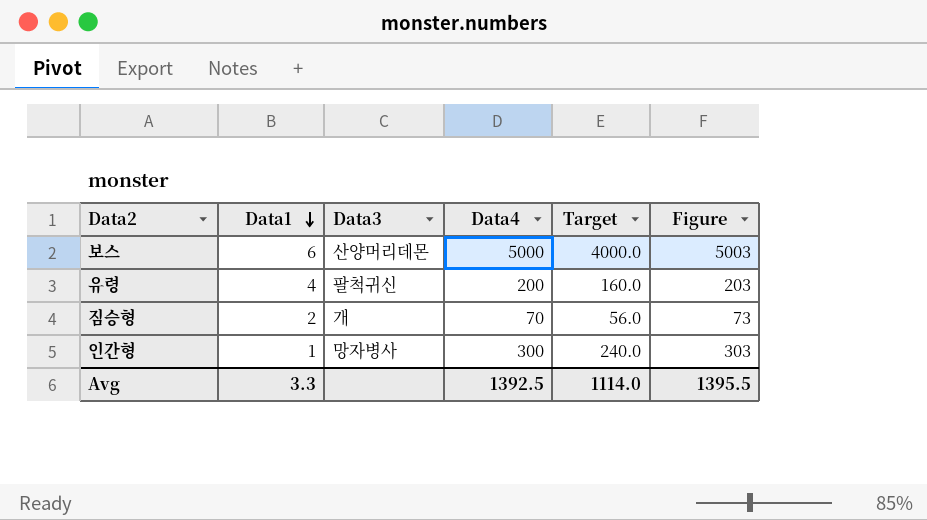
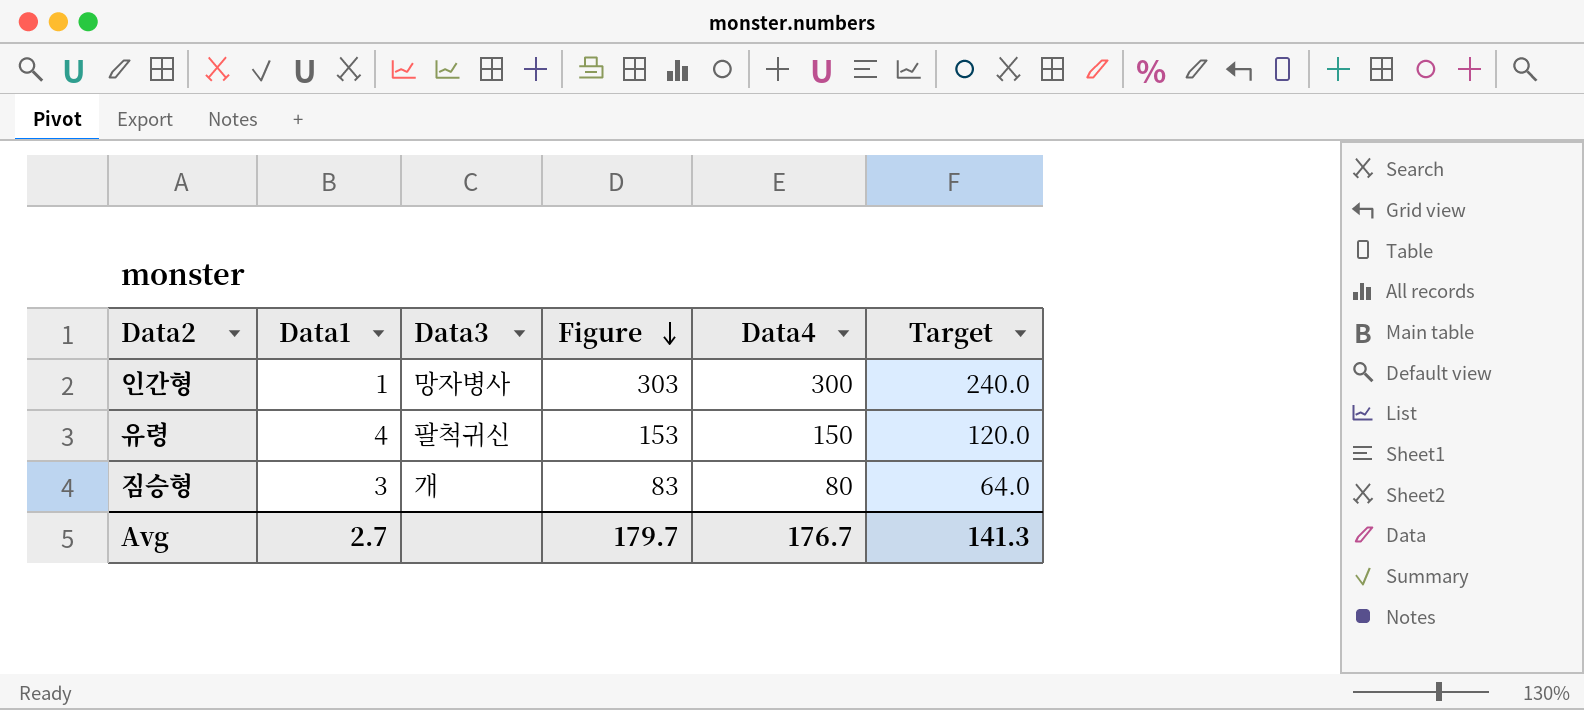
row order: Data1 descending -> Figure descending
column Figure | position: 6 -> 4
row 보스: 6 | 산양머리데몬 | 5000 | 4000.0 | 5003 -> none
유령 | Figure: 203 -> 153
유령 | Data4: 200 -> 150
유령 | Target: 160.0 -> 120.0
짐승형 | Data1: 2 -> 3
짐승형 | Figure: 73 -> 83
짐승형 | Data4: 70 -> 80
짐승형 | Target: 56.0 -> 64.0
Avg | Data1: 3.3 -> 2.7
Avg | Figure: 1395.5 -> 179.7
Avg | Data4: 1392.5 -> 176.7
Avg | Target: 1114.0 -> 141.3

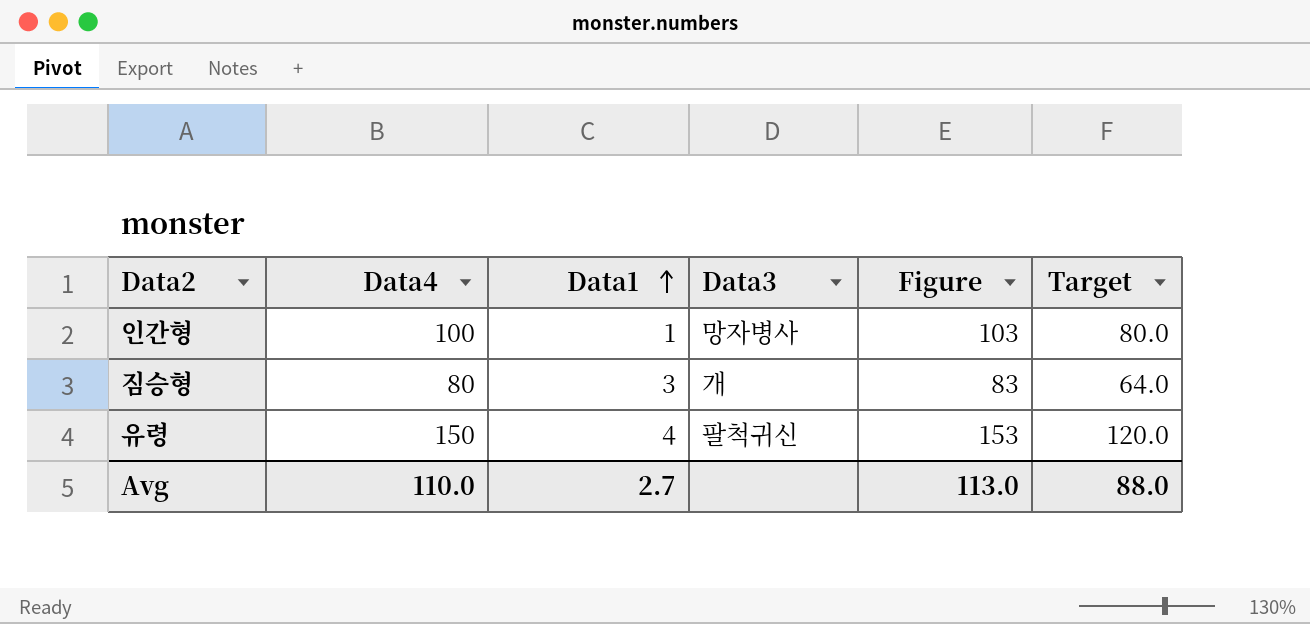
row order: Figure descending -> Data1 ascending
column Data4 | position: 5 -> 2
인간형 | Data4: 300 -> 100
인간형 | Figure: 303 -> 103
인간형 | Target: 240.0 -> 80.0
Avg | Data4: 176.7 -> 110.0
Avg | Figure: 179.7 -> 113.0
Avg | Target: 141.3 -> 88.0

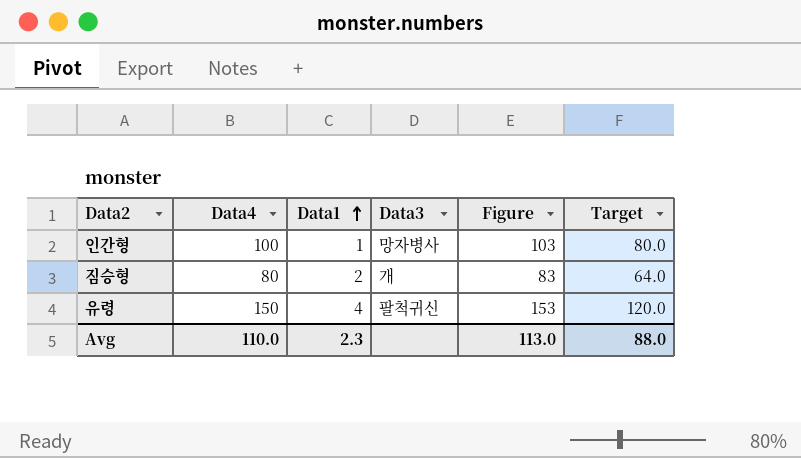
짐승형 | Data1: 3 -> 2
Avg | Data1: 2.7 -> 2.3

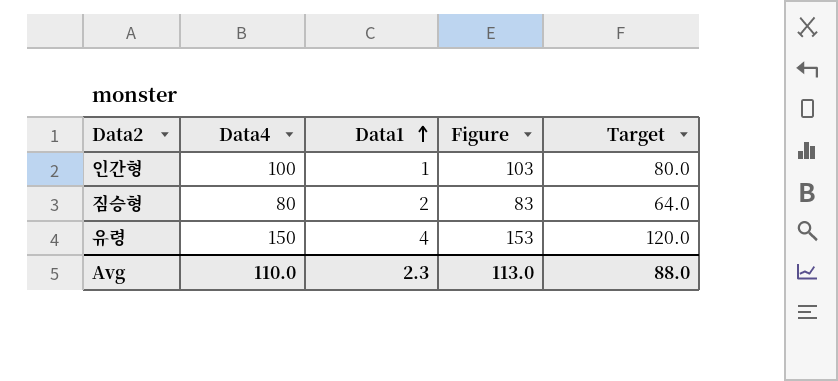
column Data3 | position: 4 -> none

